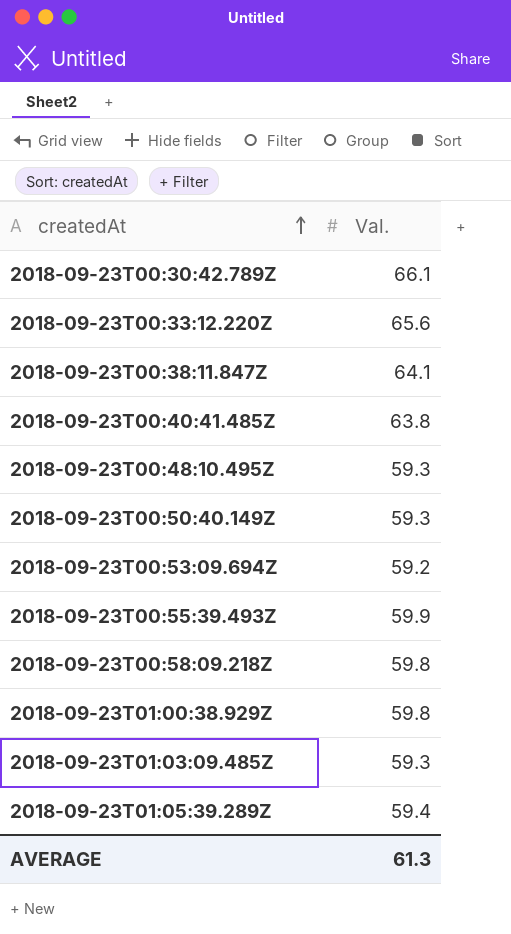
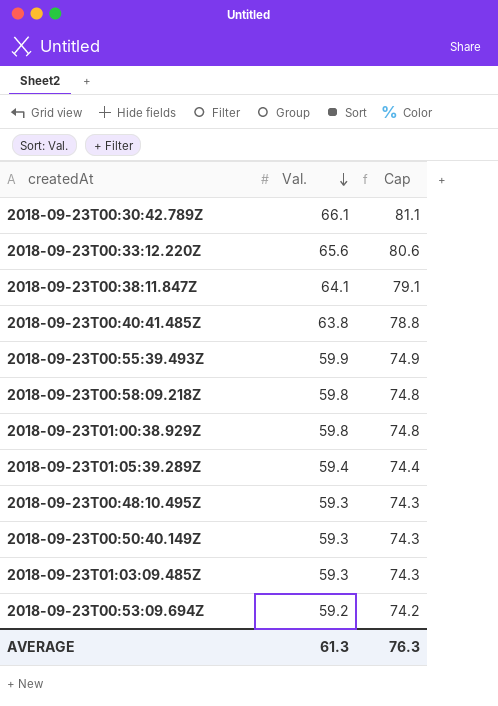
row order: createdAt ascending -> Val. descending
column Cap | formula: none -> [Val.] + 15

